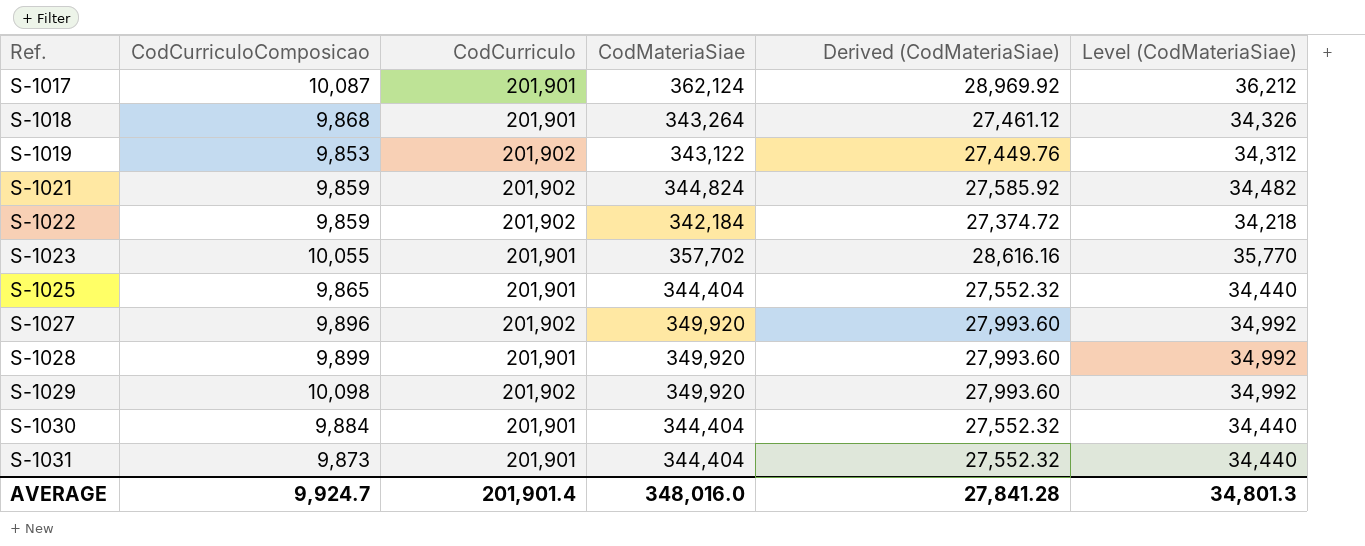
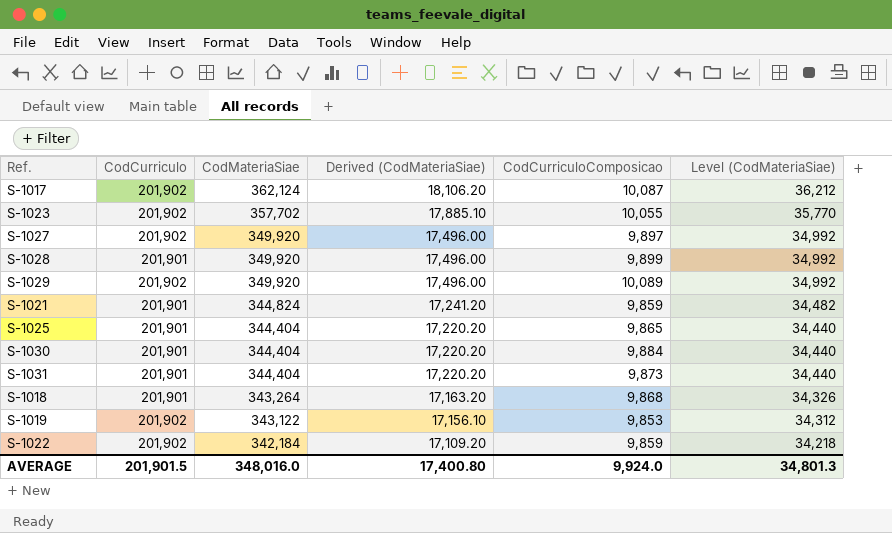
row order: Ref. ascending -> CodMateriaSiae descending
column Derived (CodMateriaSiae) | formula: [CodMateriaSiae] * 0.08 -> [CodMateriaSiae] * 0.05
column CodCurriculoComposicao | position: 2 -> 5
S-1017 | CodCurriculo: 201,901 -> 201,902
S-1023 | CodCurriculo: 201,901 -> 201,902
S-1027 | CodCurriculoComposicao: 9,896 -> 9,897
S-1029 | CodCurriculoComposicao: 10,098 -> 10,089
S-1021 | CodCurriculo: 201,902 -> 201,901
AVERAGE | CodCurriculo: 201,901.4 -> 201,901.5
AVERAGE | Derived (CodMateriaSiae): 27,841.28 -> 17,400.80
AVERAGE | CodCurriculoComposicao: 9,924.7 -> 9,924.0

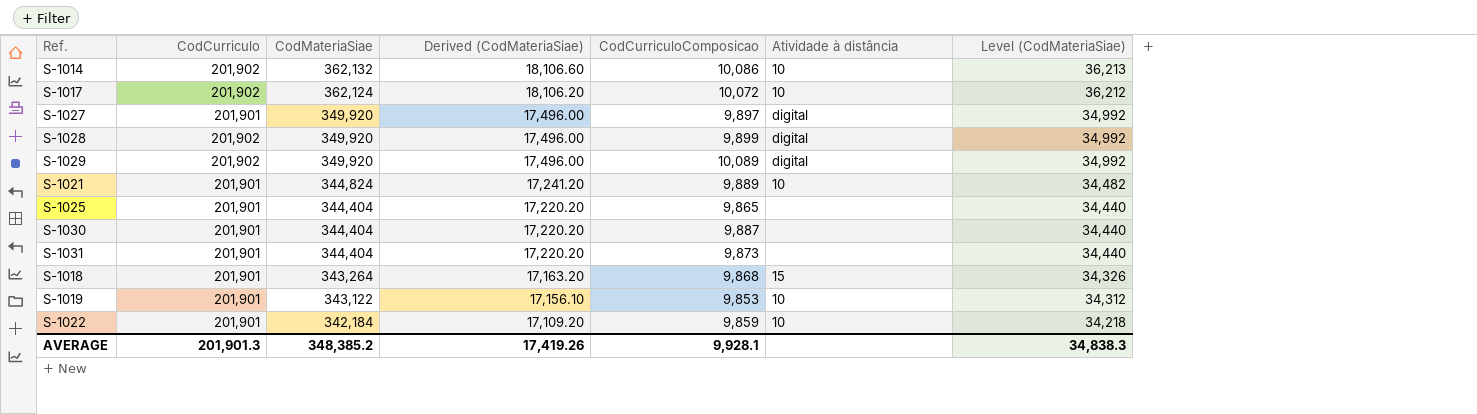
column Atividade à distância | position: none -> 6
row S-1023: 201,902 | 357,702 | 17,885.10 | 10,055 | 35,770 -> none
row S-1014: none -> 201,902 | 362,132 | 18,106.60 | 10,086 | 10 | 36,213
S-1017 | CodCurriculoComposicao: 10,087 -> 10,072
S-1027 | CodCurriculo: 201,902 -> 201,901
S-1028 | CodCurriculo: 201,901 -> 201,902
S-1021 | CodCurriculoComposicao: 9,859 -> 9,889
S-1030 | CodCurriculoComposicao: 9,884 -> 9,887
S-1019 | CodCurriculo: 201,902 -> 201,901
S-1022 | CodCurriculo: 201,902 -> 201,901
AVERAGE | CodCurriculo: 201,901.5 -> 201,901.3
AVERAGE | CodMateriaSiae: 348,016.0 -> 348,385.2
AVERAGE | Derived (CodMateriaSiae): 17,400.80 -> 17,419.26
AVERAGE | CodCurriculoComposicao: 9,924.0 -> 9,928.1
AVERAGE | Level (CodMateriaSiae): 34,801.3 -> 34,838.3

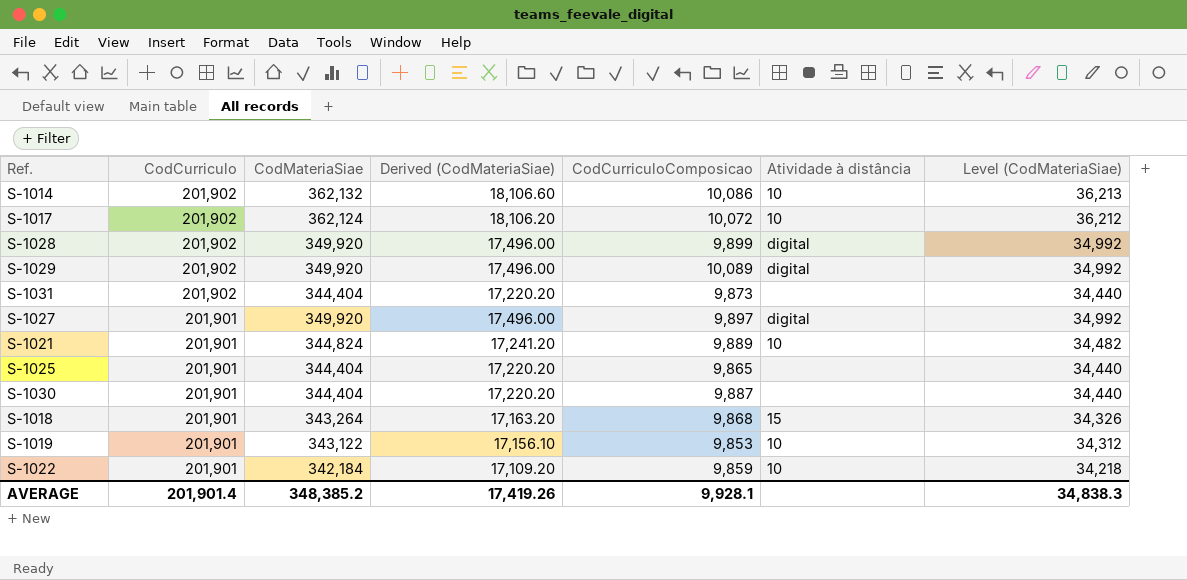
row order: CodMateriaSiae descending -> CodCurriculo descending
S-1031 | CodCurriculo: 201,901 -> 201,902
AVERAGE | CodCurriculo: 201,901.3 -> 201,901.4

